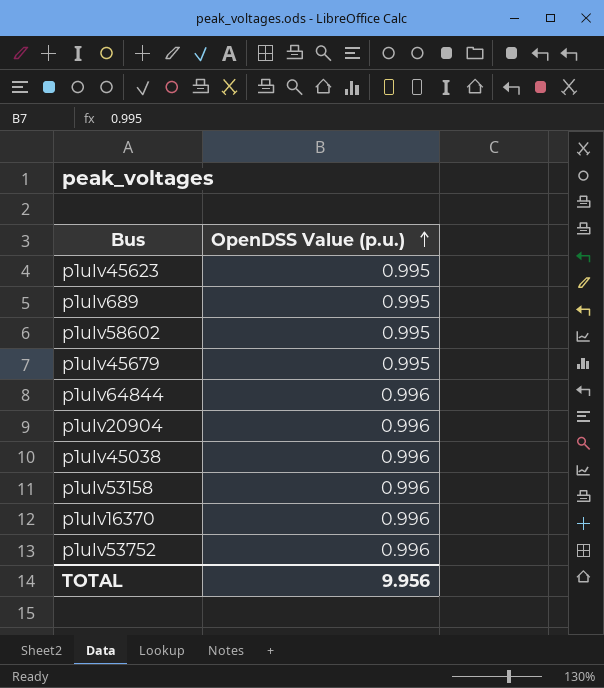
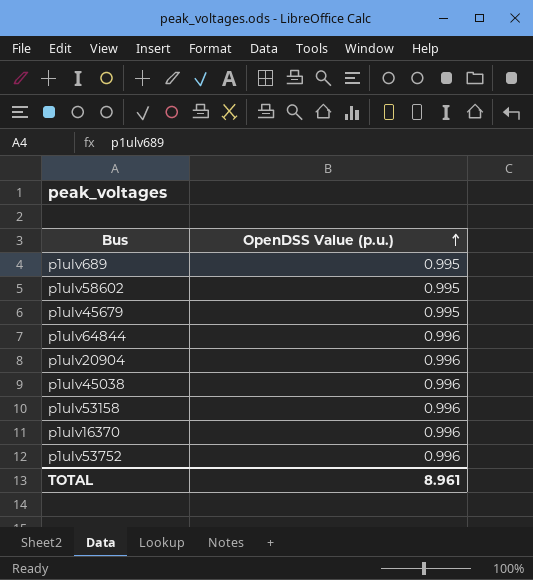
row p1ulv45623: 0.995 -> none
TOTAL | OpenDSS Value (p.u.): 9.956 -> 8.961

